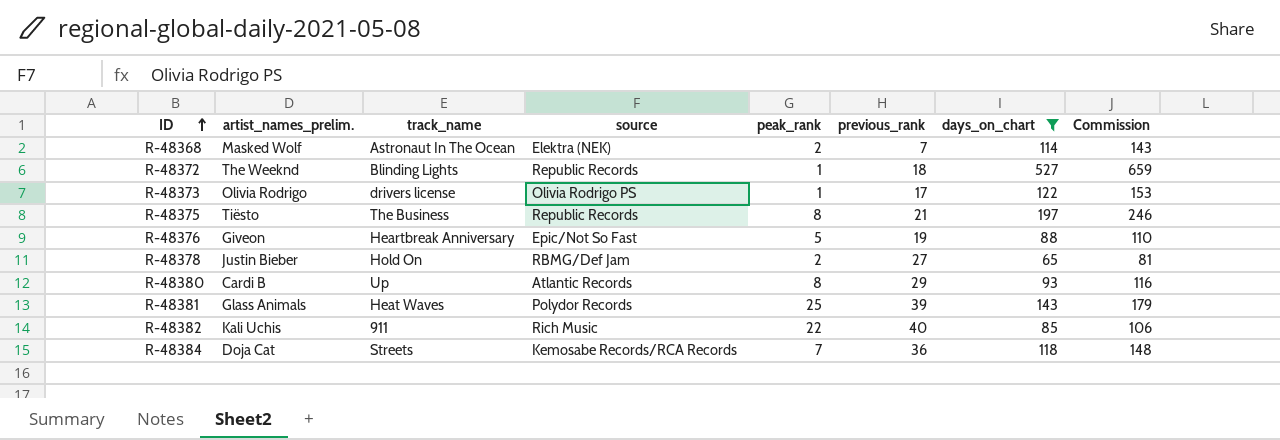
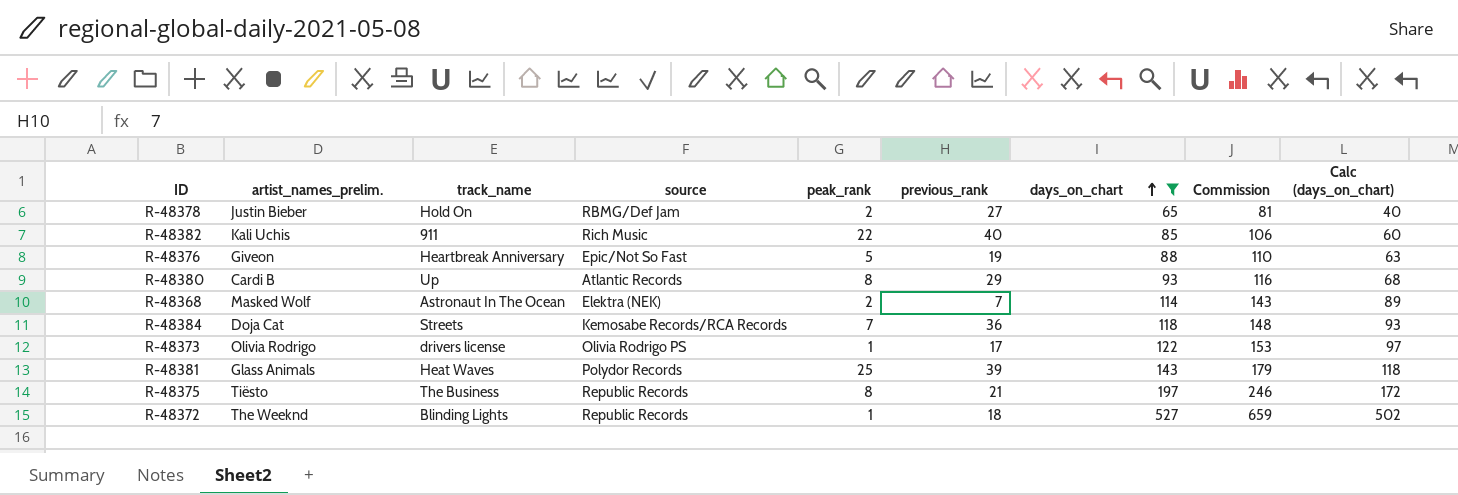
row order: ID ascending -> days_on_chart ascending
column Calc (days_on_chart) | formula: none -> [days_on_chart] - 25

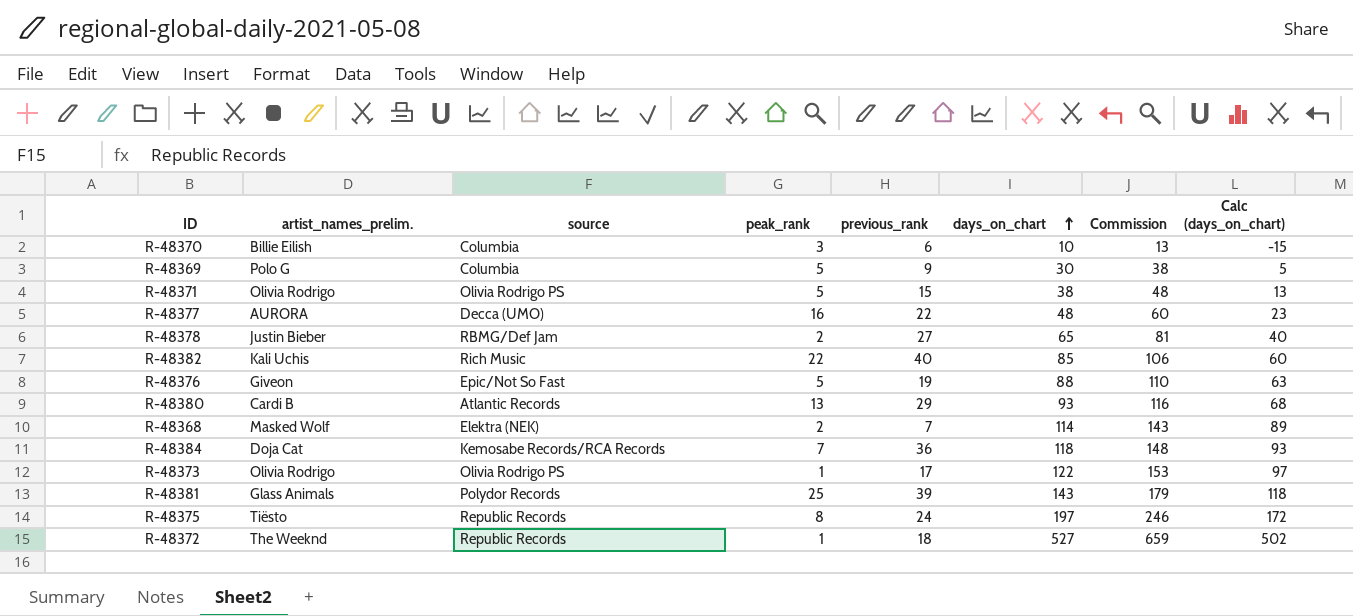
filter: days_on_chart >= 65 -> none
column track_name | position: 3 -> none
R-48380 | peak_rank: 8 -> 13
R-48375 | previous_rank: 21 -> 24

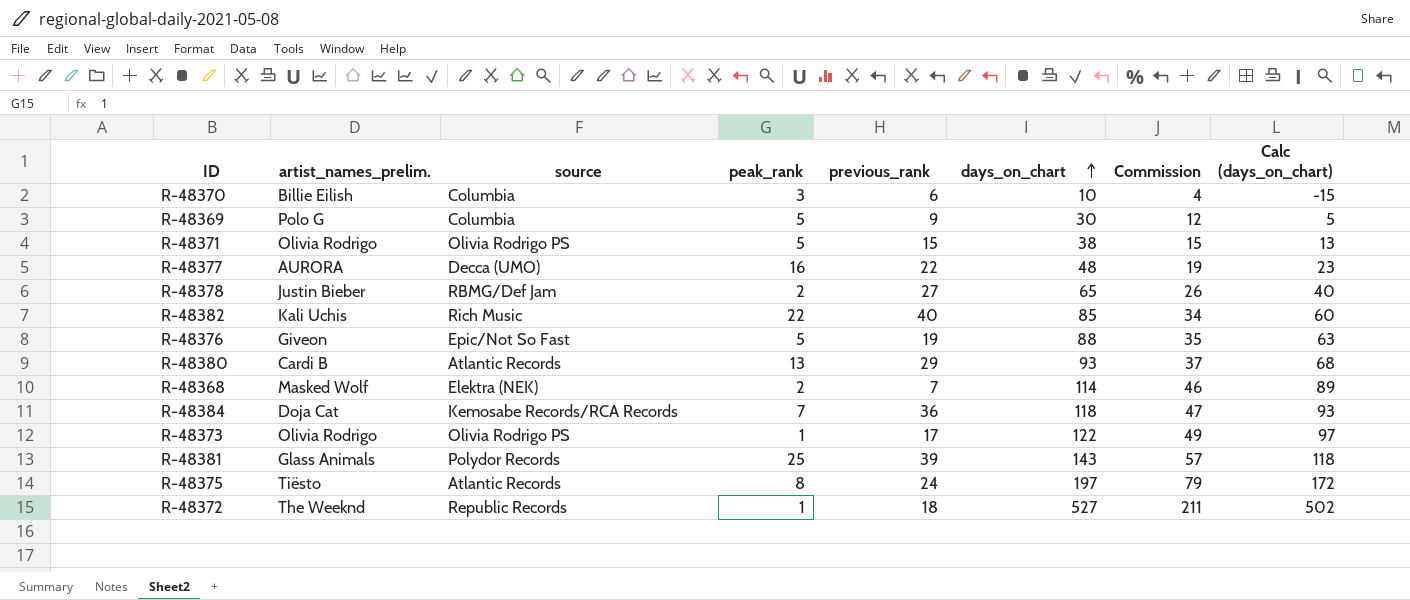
column Commission | formula: [days_on_chart] * 1.25 -> [days_on_chart] * 0.4
R-48375 | source: Republic Records -> Atlantic Records

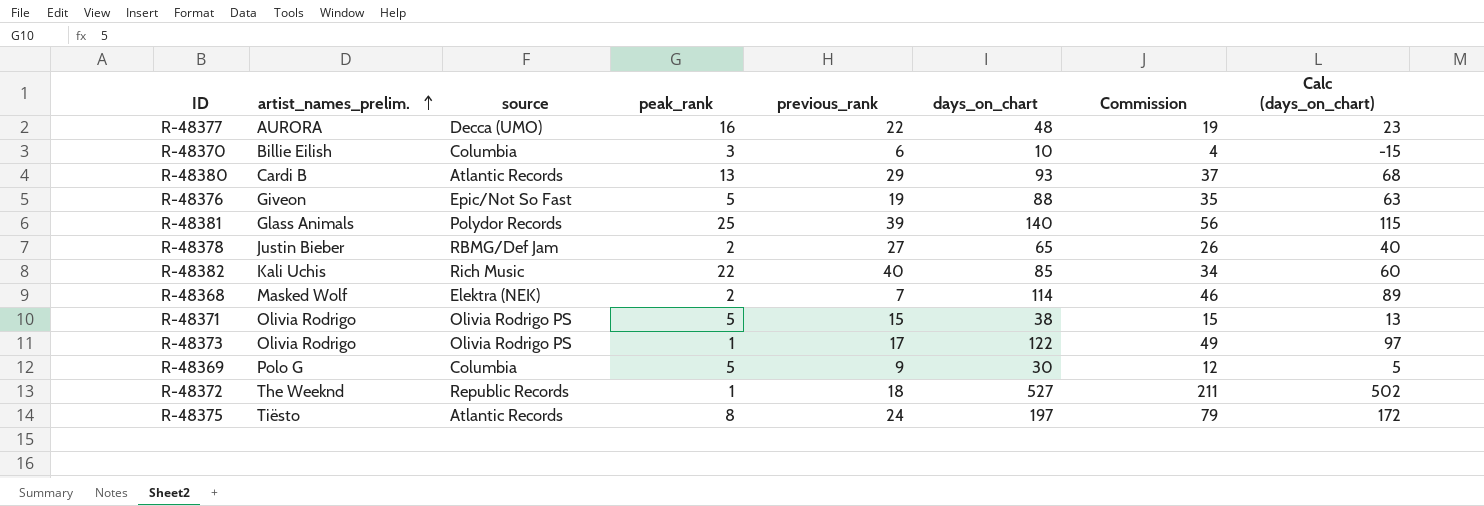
row order: days_on_chart ascending -> artist_names_prelim. ascending
row R-48384: Doja Cat | Kemosabe Records/RCA Records | 7 | 36 | 118 | 47 | 93 -> none
R-48381 | days_on_chart: 143 -> 140
R-48381 | Commission: 57 -> 56
R-48381 | Calc (days_on_chart): 118 -> 115

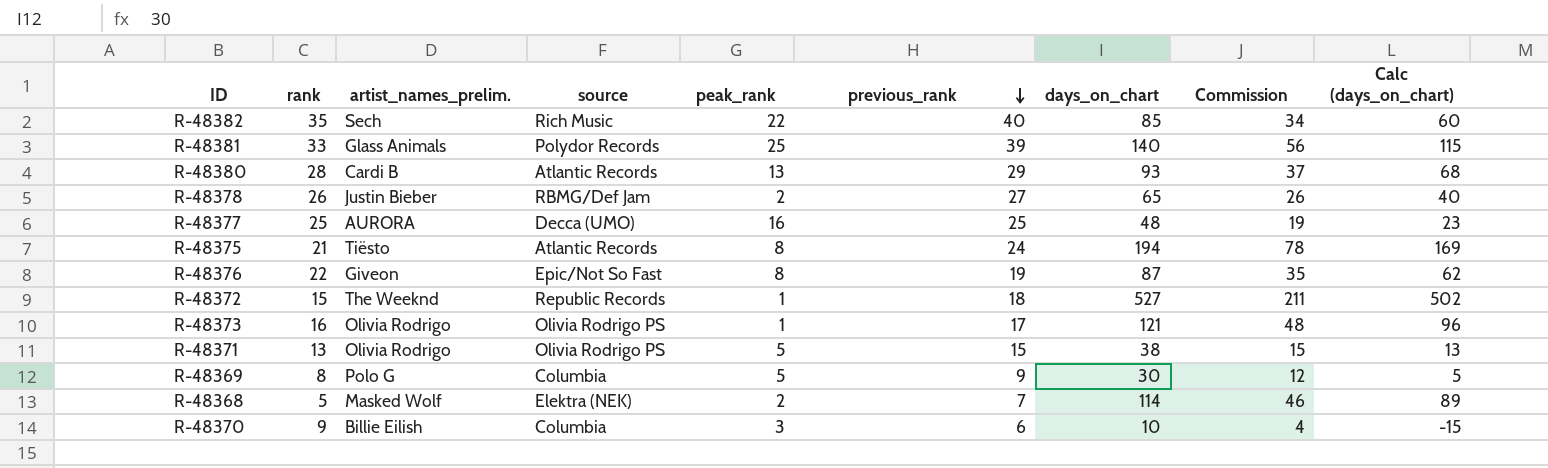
row order: artist_names_prelim. ascending -> previous_rank descending
column rank | position: none -> 2
R-48382 | artist_names_prelim.: Kali Uchis -> Sech
R-48377 | previous_rank: 22 -> 25
R-48375 | days_on_chart: 197 -> 194
R-48375 | Commission: 79 -> 78
R-48375 | Calc (days_on_chart): 172 -> 169
R-48376 | peak_rank: 5 -> 8
R-48376 | days_on_chart: 88 -> 87
R-48376 | Calc (days_on_chart): 63 -> 62
R-48373 | days_on_chart: 122 -> 121
R-48373 | Commission: 49 -> 48
R-48373 | Calc (days_on_chart): 97 -> 96

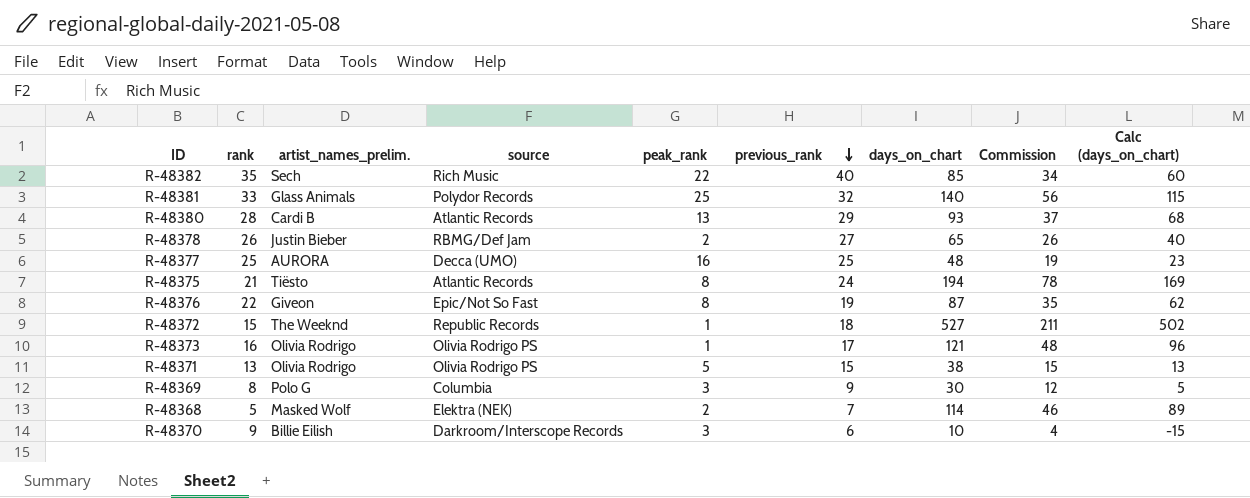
R-48381 | previous_rank: 39 -> 32
R-48369 | peak_rank: 5 -> 3
R-48370 | source: Columbia -> Darkroom/Interscope Records

